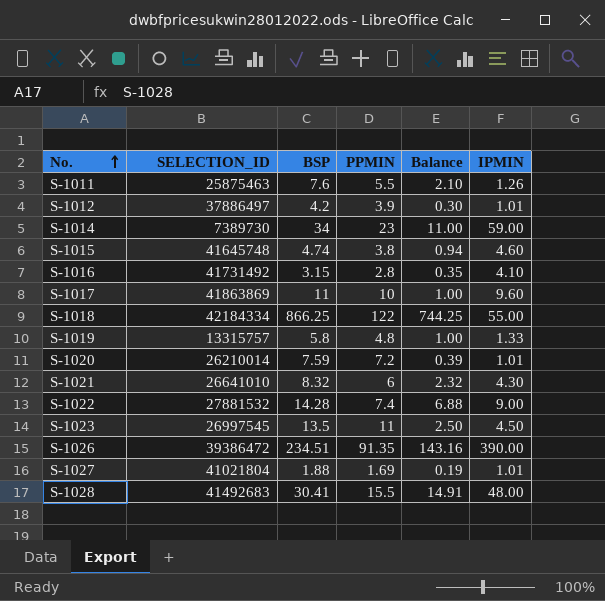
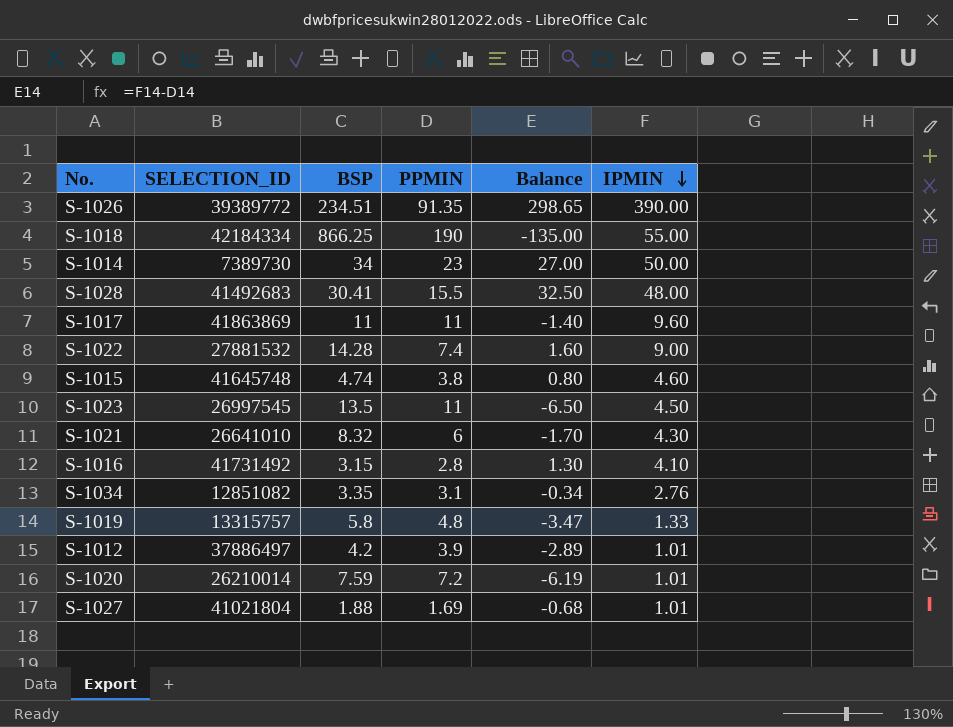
row order: No. ascending -> IPMIN descending
column Balance | formula: [BSP] - [PPMIN] -> [IPMIN] - [PPMIN]
row S-1011: 25875463 | 7.6 | 5.5 | 2.10 | 1.26 -> none
S-1026 | SELECTION_ID: 39386472 -> 39389772
S-1018 | PPMIN: 122 -> 190
S-1014 | IPMIN: 59.00 -> 50.00
S-1017 | PPMIN: 10 -> 11
row S-1034: none -> 12851082 | 3.35 | 3.1 | -0.34 | 2.76

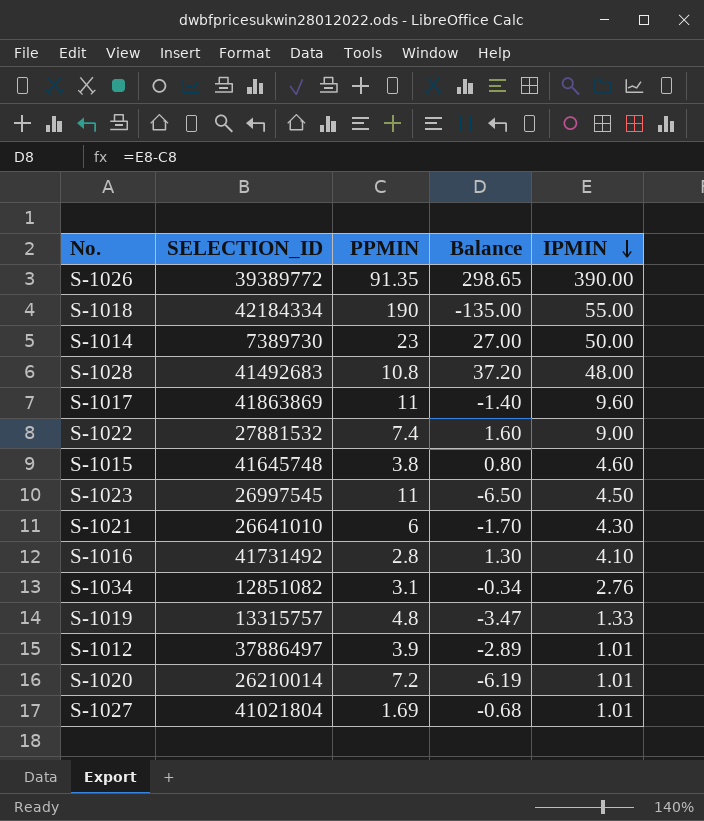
column BSP | position: 3 -> none
S-1028 | PPMIN: 15.5 -> 10.8
S-1028 | Balance: 32.50 -> 37.20

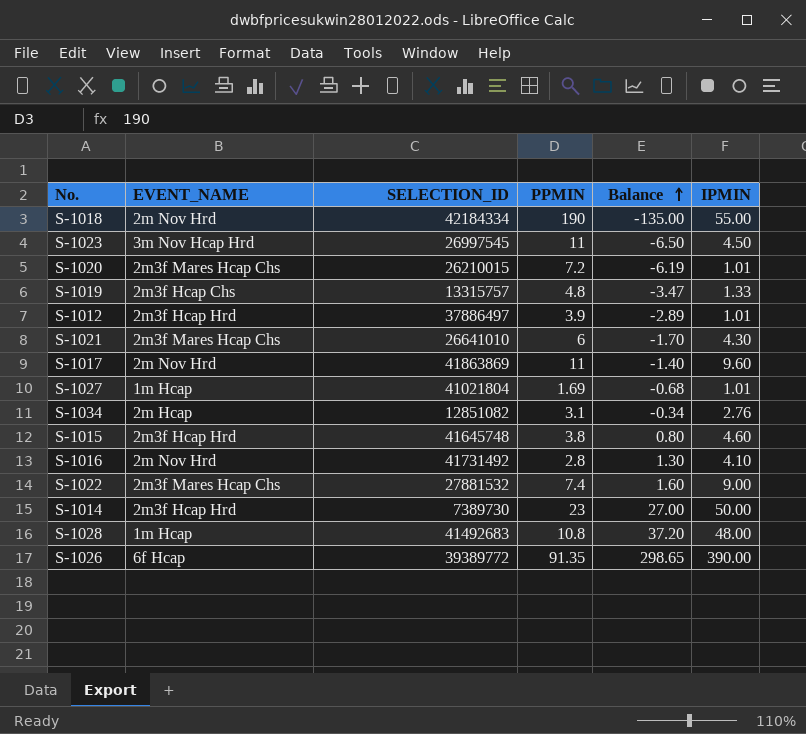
row order: IPMIN descending -> Balance ascending
column EVENT_NAME | position: none -> 2
S-1020 | SELECTION_ID: 26210014 -> 26210015

